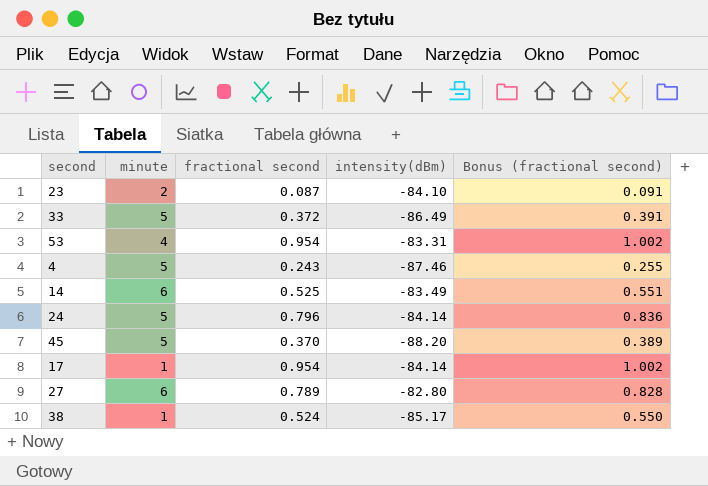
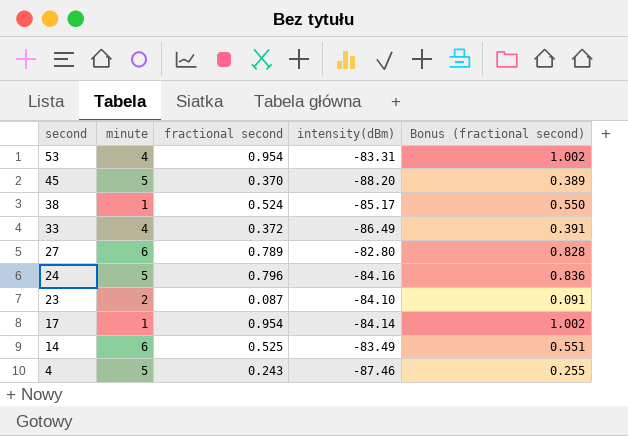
row order: none -> second descending
33 | minute: 5 -> 4
24 | intensity(dBm): -84.14 -> -84.16

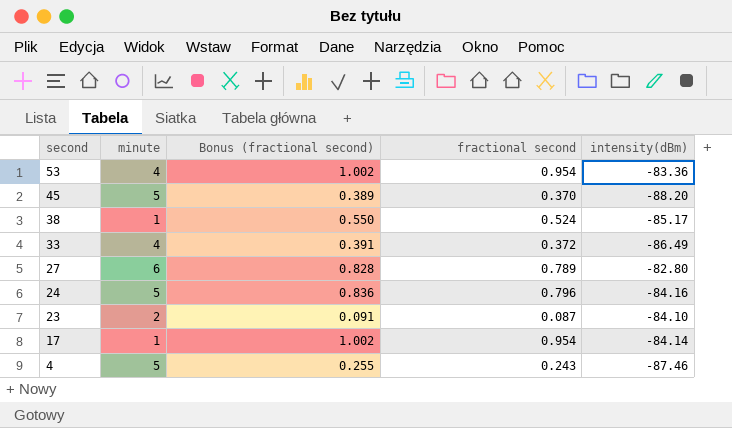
column Bonus (fractional second) | position: 5 -> 3
row 14: 6 | 0.525 | -83.49 | 0.551 -> none
53 | intensity(dBm): -83.31 -> -83.36

